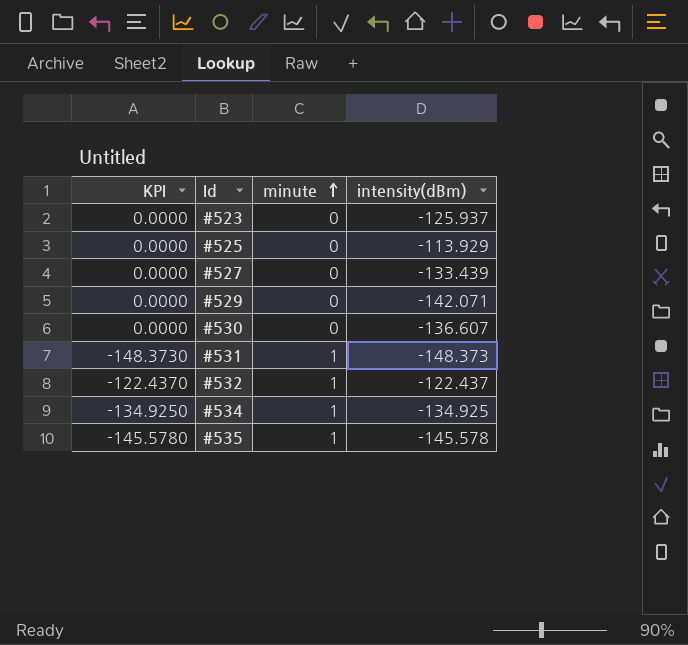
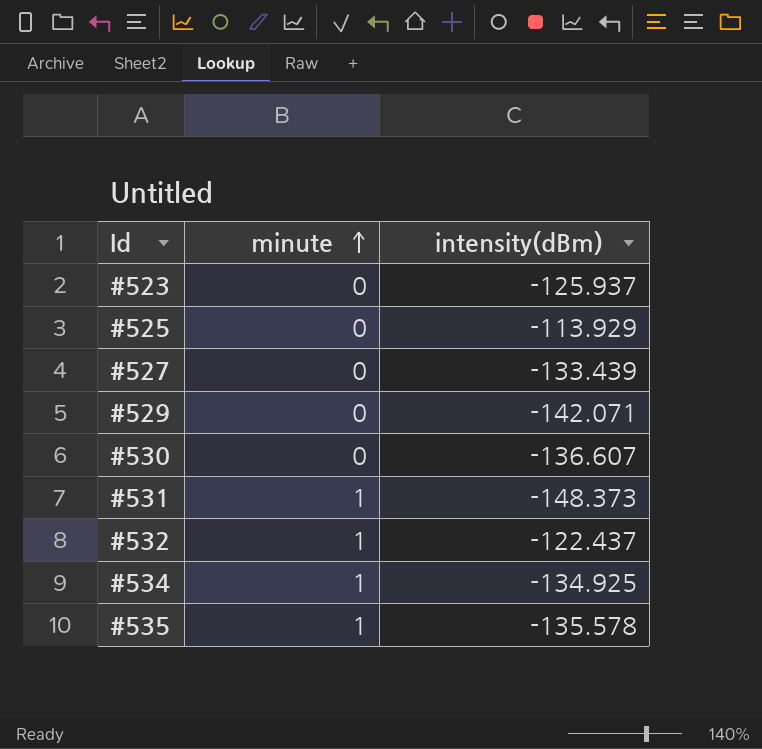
column KPI | formula: [minute] * [intensity(dBm)] -> none
#535 | intensity(dBm): -145.578 -> -135.578

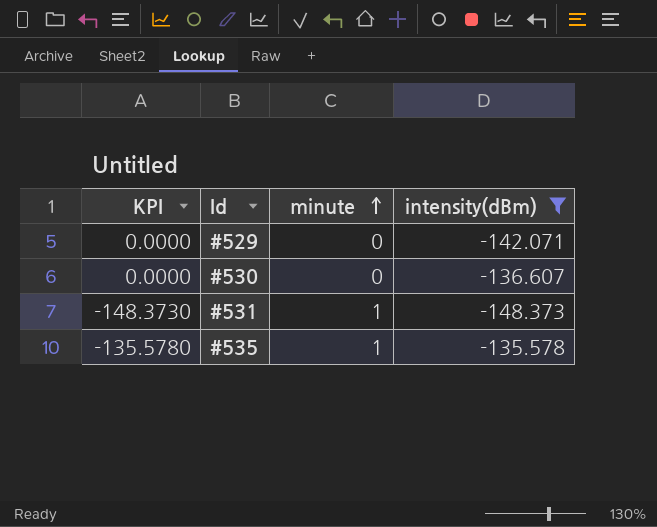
filter: none -> intensity(dBm) <= -135.578
column KPI | formula: none -> [minute] * [intensity(dBm)]

